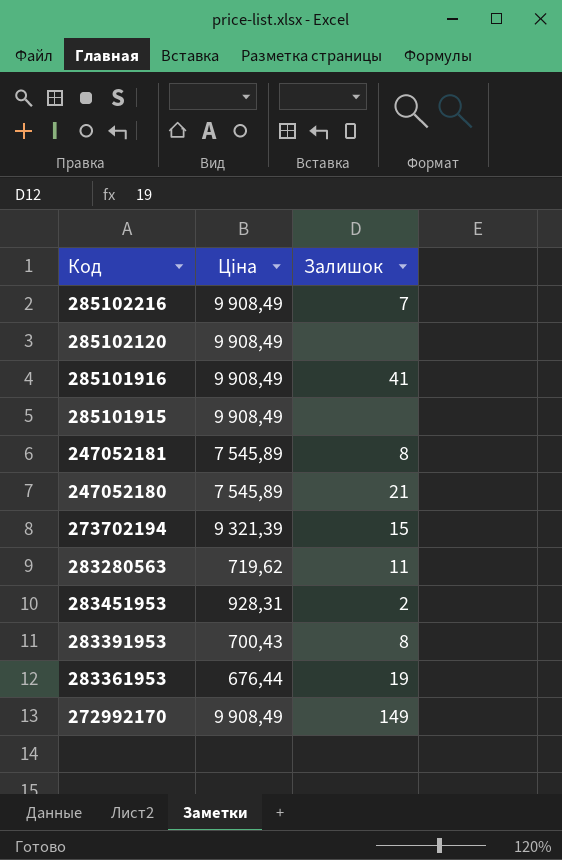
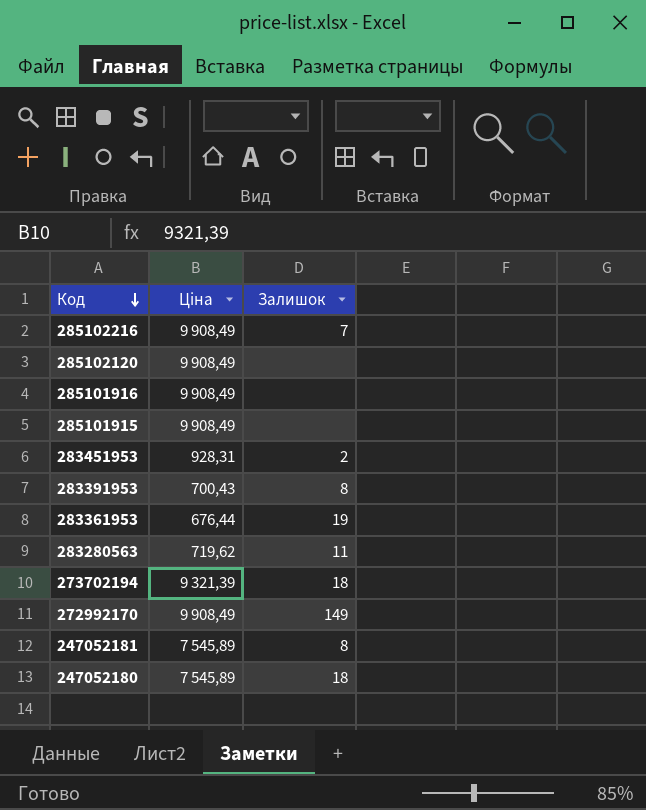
row order: none -> Код descending
285101916 | Залишок: 41 -> none
273702194 | Залишок: 15 -> 18
247052180 | Залишок: 21 -> 18

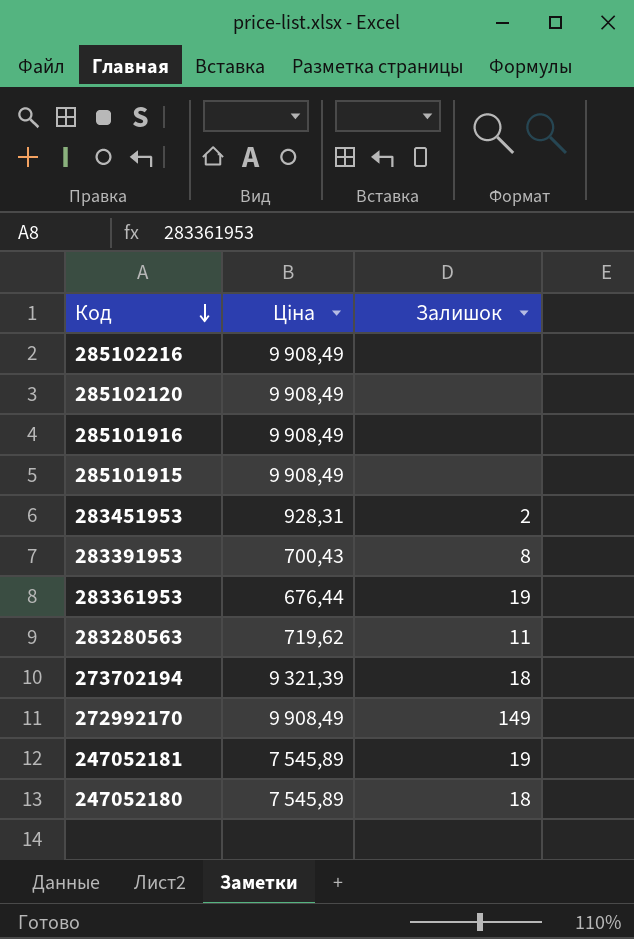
285102216 | Залишок: 7 -> none
247052181 | Залишок: 8 -> 19

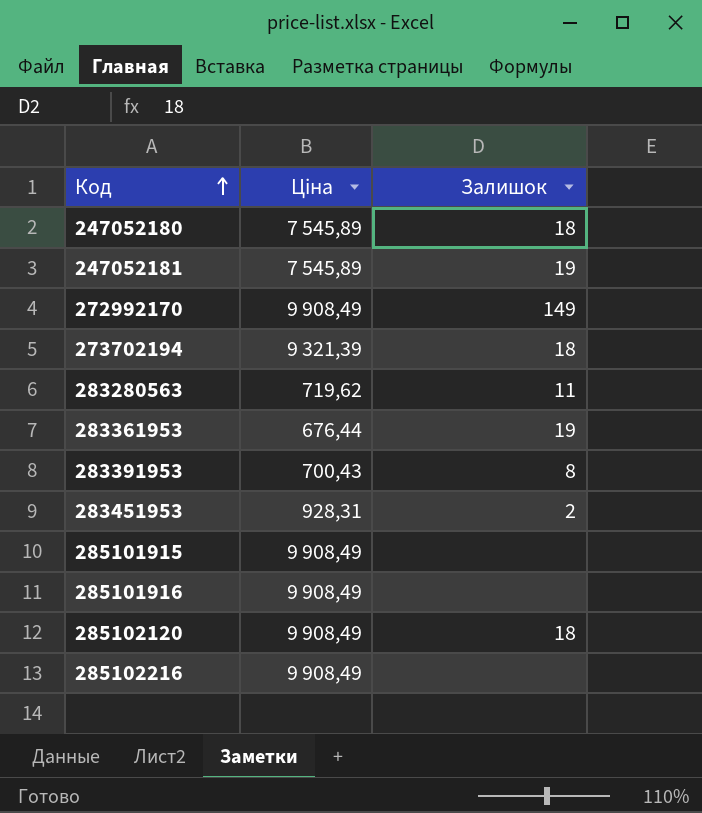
row order: Код descending -> Код ascending
285102120 | Залишок: none -> 18

